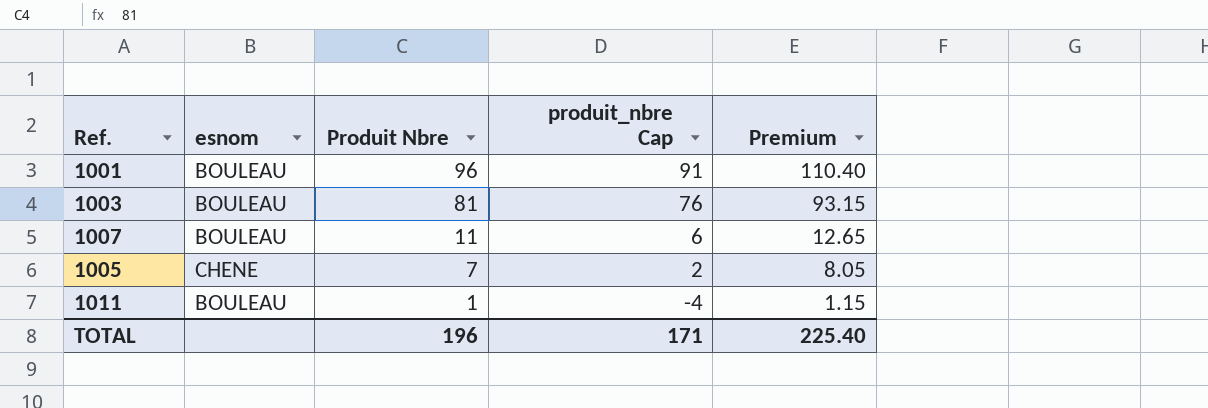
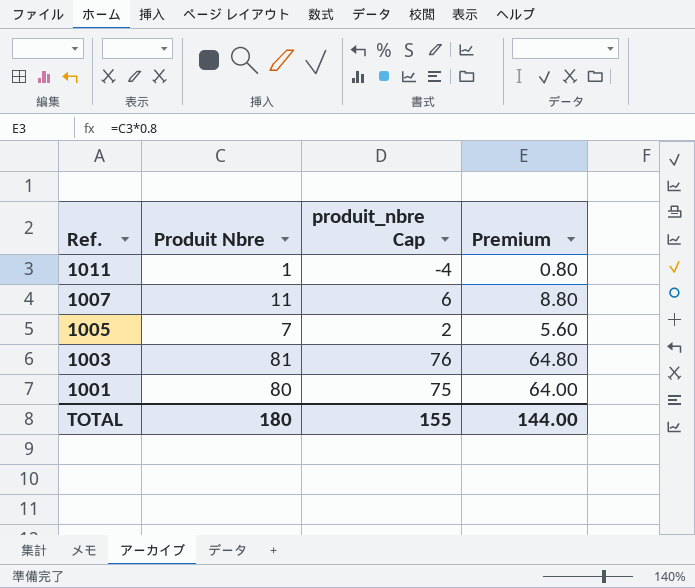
row order: Produit Nbre descending -> Ref. descending
column esnom | position: 2 -> none
column Premium | formula: [Produit Nbre] * 1.15 -> [Produit Nbre] * 0.8
1001 | Produit Nbre: 96 -> 80
1001 | produit_nbre Cap: 91 -> 75
TOTAL | Produit Nbre: 196 -> 180
TOTAL | produit_nbre Cap: 171 -> 155
TOTAL | Premium: 225.40 -> 144.00

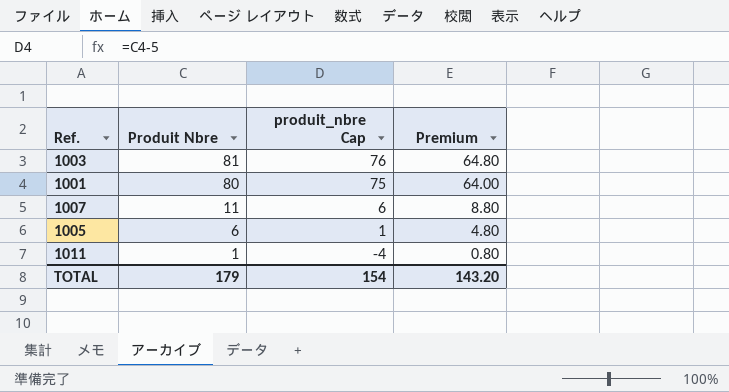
row order: Ref. descending -> Produit Nbre descending
1005 | Produit Nbre: 7 -> 6
1005 | produit_nbre Cap: 2 -> 1
1005 | Premium: 5.60 -> 4.80
TOTAL | Produit Nbre: 180 -> 179
TOTAL | produit_nbre Cap: 155 -> 154
TOTAL | Premium: 144.00 -> 143.20

